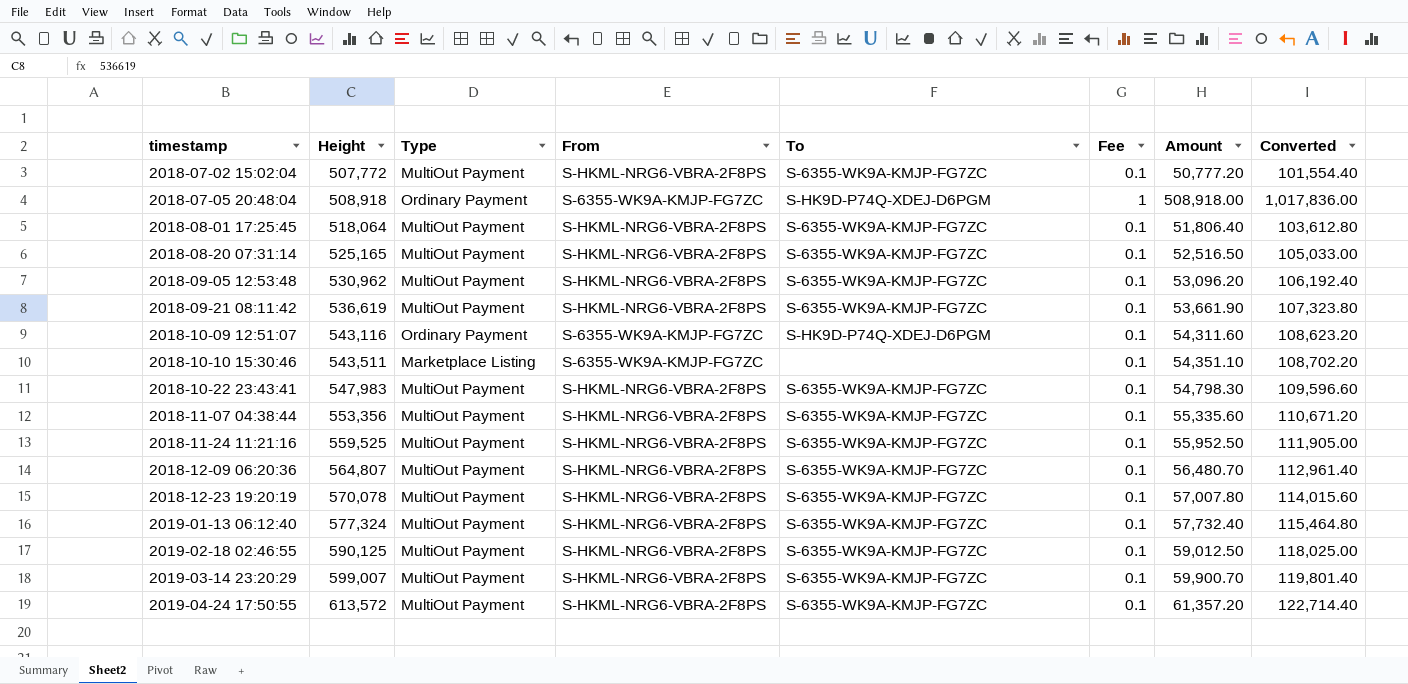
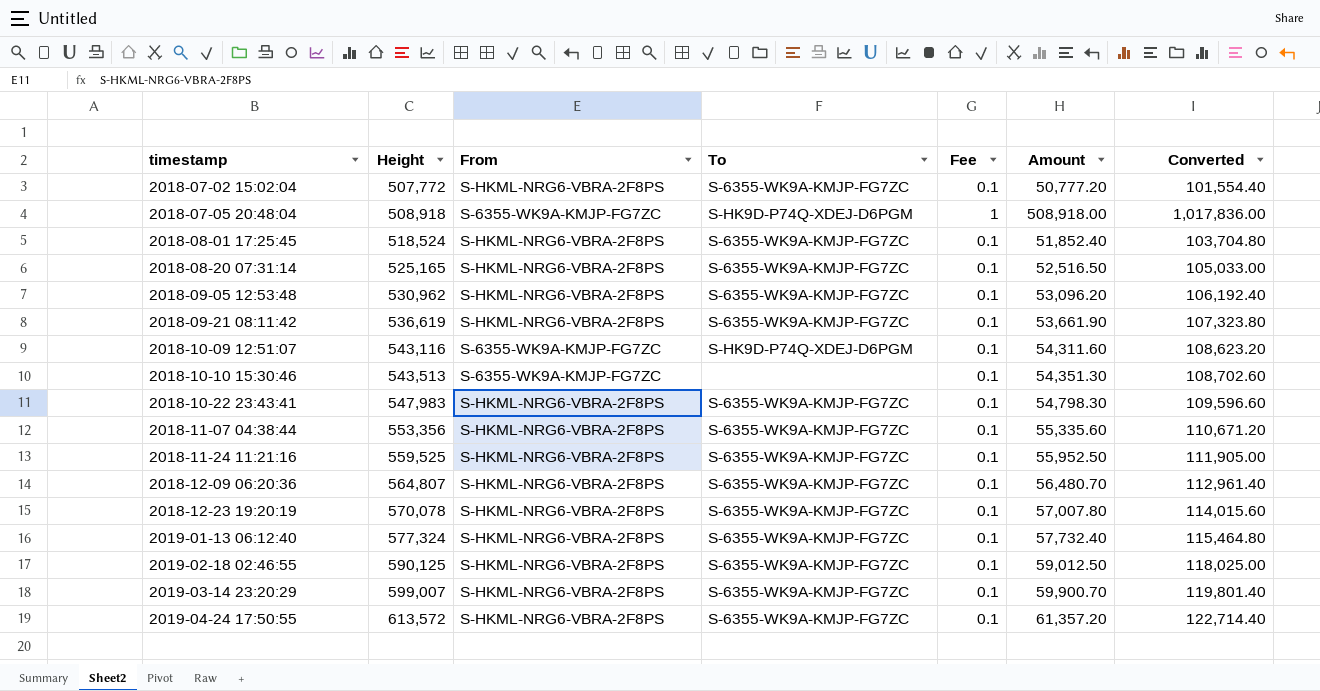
column Type | position: 3 -> none
2018-08-01 17:25:45 | Height: 518,064 -> 518,524
2018-08-01 17:25:45 | Amount: 51,806.40 -> 51,852.40
2018-08-01 17:25:45 | Converted: 103,612.80 -> 103,704.80
2018-10-10 15:30:46 | Height: 543,511 -> 543,513
2018-10-10 15:30:46 | Amount: 54,351.10 -> 54,351.30
2018-10-10 15:30:46 | Converted: 108,702.20 -> 108,702.60

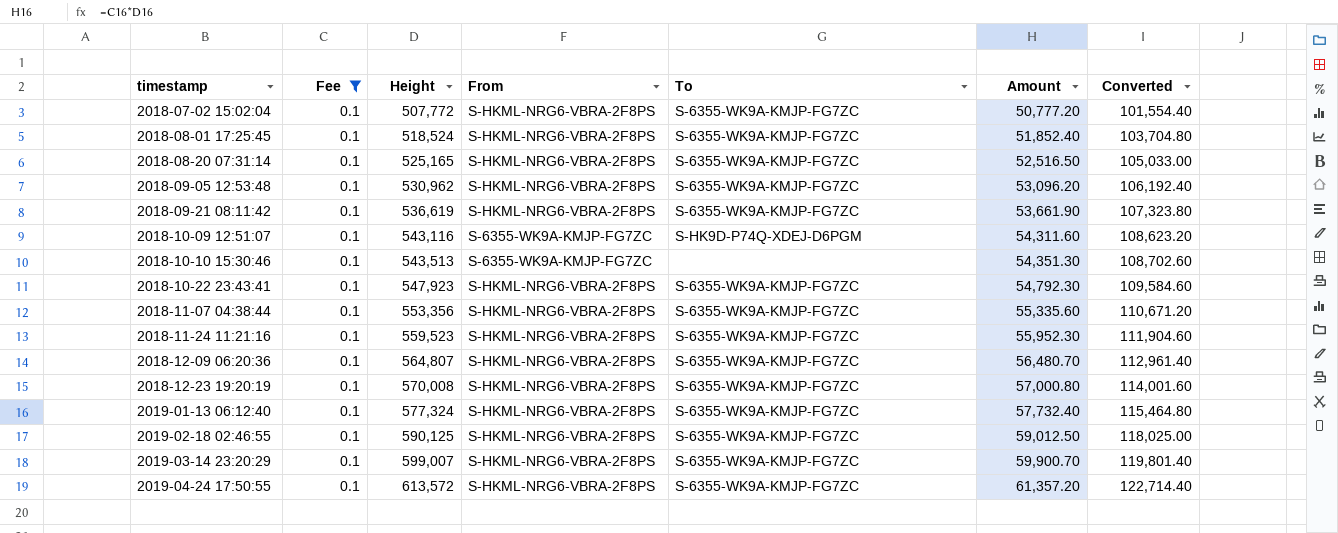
filter: none -> Fee = 0.1
column Fee | position: 5 -> 2
2018-10-22 23:43:41 | Height: 547,983 -> 547,923
2018-10-22 23:43:41 | Amount: 54,798.30 -> 54,792.30
2018-10-22 23:43:41 | Converted: 109,596.60 -> 109,584.60
2018-11-24 11:21:16 | Height: 559,525 -> 559,523
2018-11-24 11:21:16 | Amount: 55,952.50 -> 55,952.30
2018-11-24 11:21:16 | Converted: 111,905.00 -> 111,904.60
2018-12-23 19:20:19 | Height: 570,078 -> 570,008
2018-12-23 19:20:19 | Amount: 57,007.80 -> 57,000.80
2018-12-23 19:20:19 | Converted: 114,015.60 -> 114,001.60

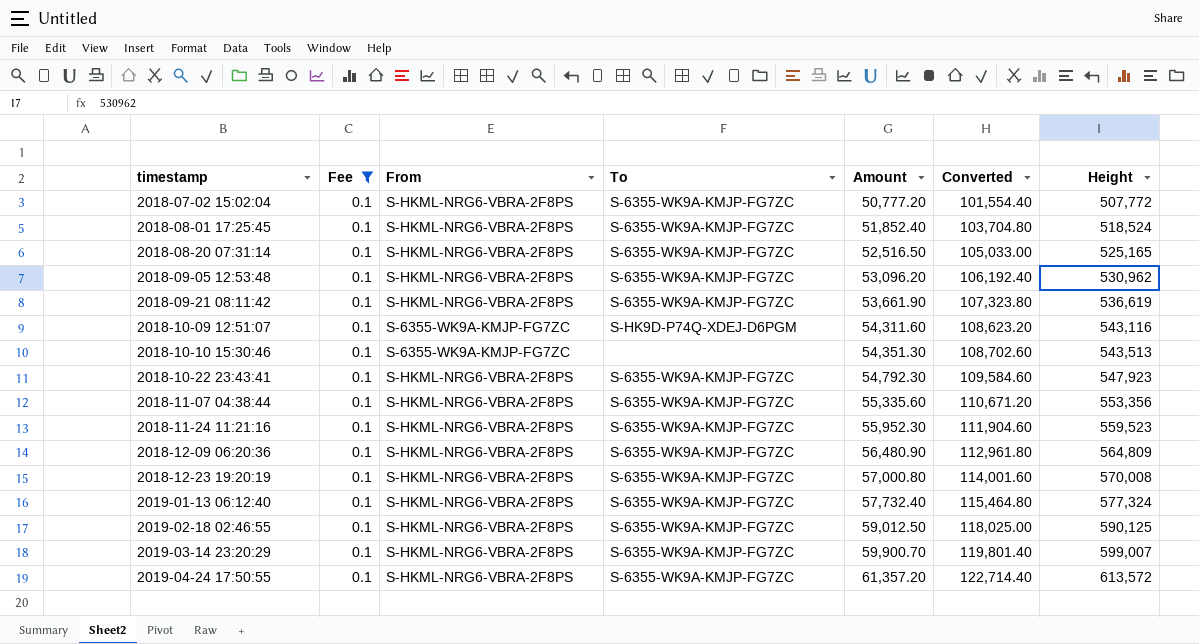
column Height | position: 3 -> 7
2018-12-09 06:20:36 | Amount: 56,480.70 -> 56,480.90
2018-12-09 06:20:36 | Converted: 112,961.40 -> 112,961.80
2018-12-09 06:20:36 | Height: 564,807 -> 564,809

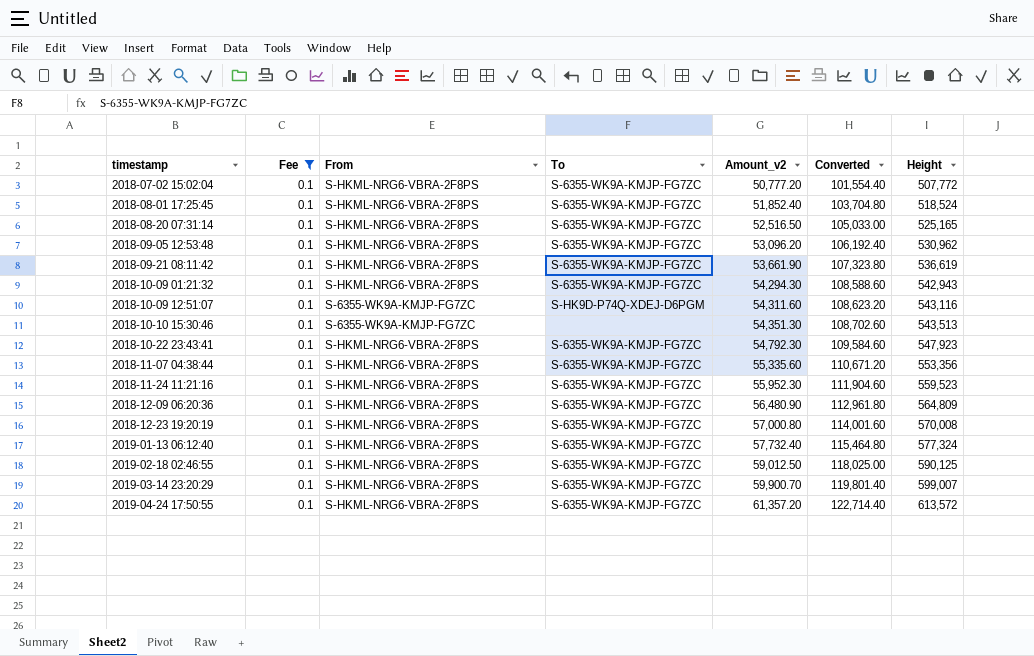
column name: Amount -> Amount_v2
row 2018-10-09 01:21:32: none -> 0.1 | S-HKML-NRG6-VBRA-2F8PS | S-6355-WK9A-KMJP-FG7ZC | 54,294.30 | 108,588.60 | 542,943

